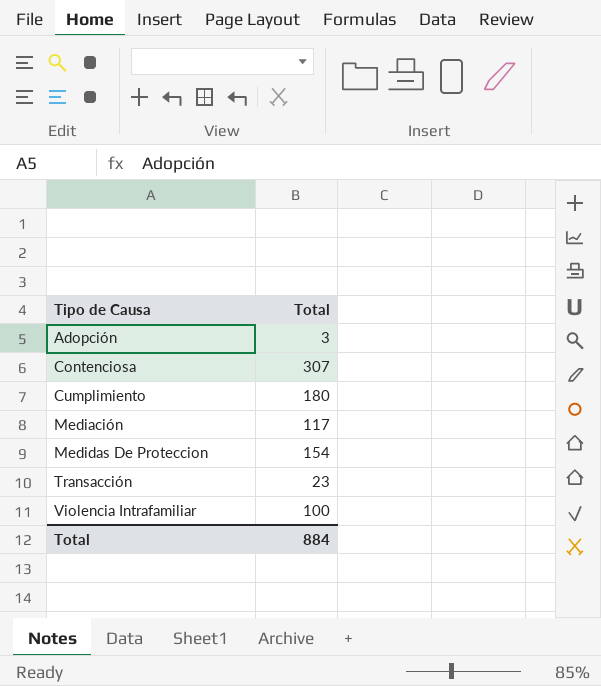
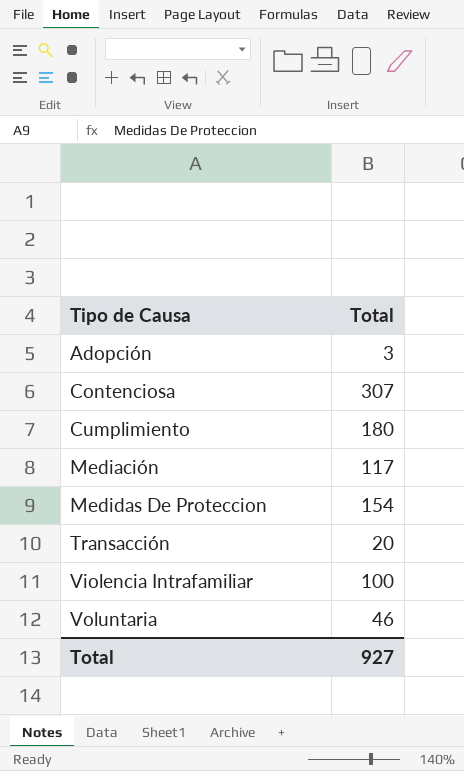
Transacción | Total: 23 -> 20
row Voluntaria: none -> 46
Total | Total: 884 -> 927

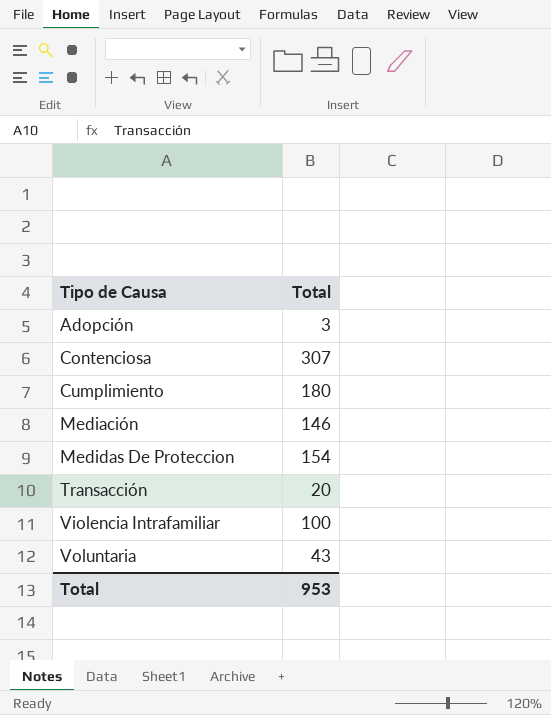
Mediación | Total: 117 -> 146
Voluntaria | Total: 46 -> 43
Total | Total: 927 -> 953

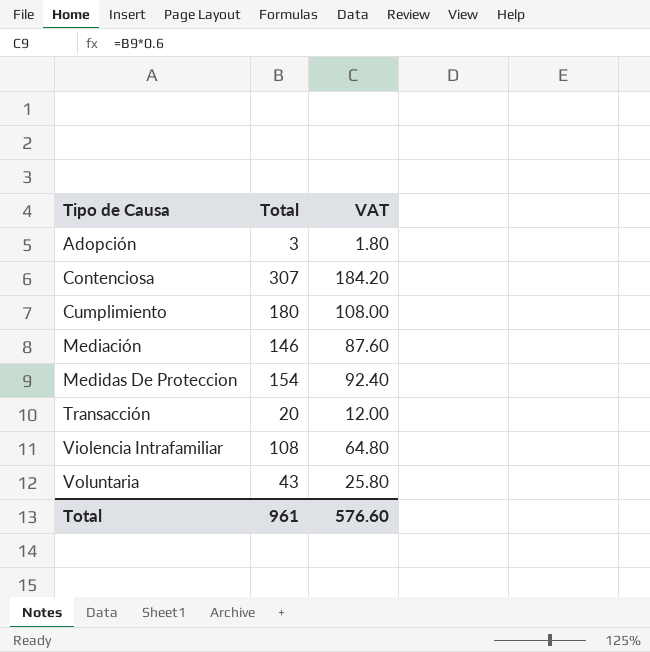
column VAT | formula: none -> [Total] * 0.6
Violencia Intrafamiliar | Total: 100 -> 108
Total | Total: 953 -> 961

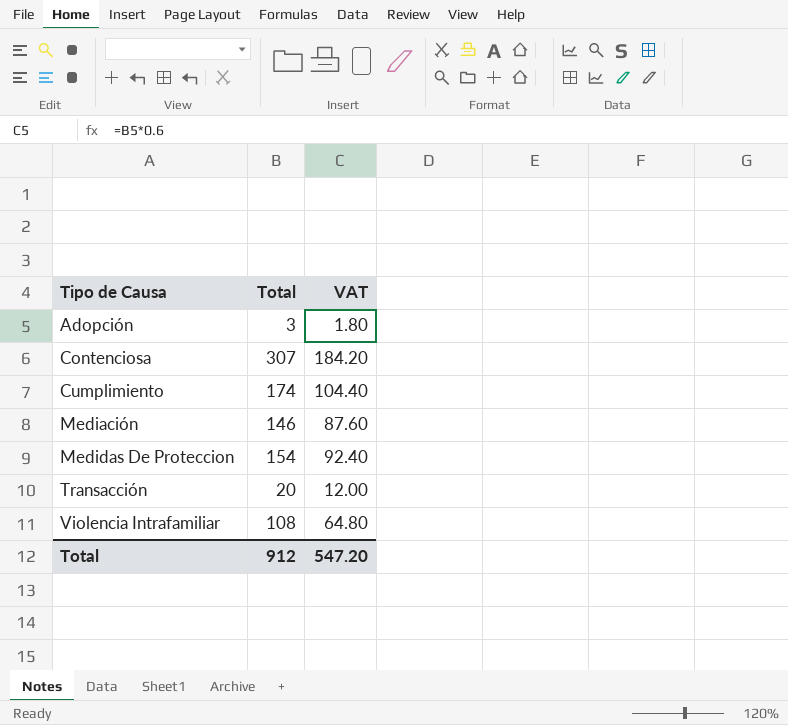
row Voluntaria: 43 | 25.80 -> none
Cumplimiento | Total: 180 -> 174
Cumplimiento | VAT: 108.00 -> 104.40
Total | Total: 961 -> 912
Total | VAT: 576.60 -> 547.20

